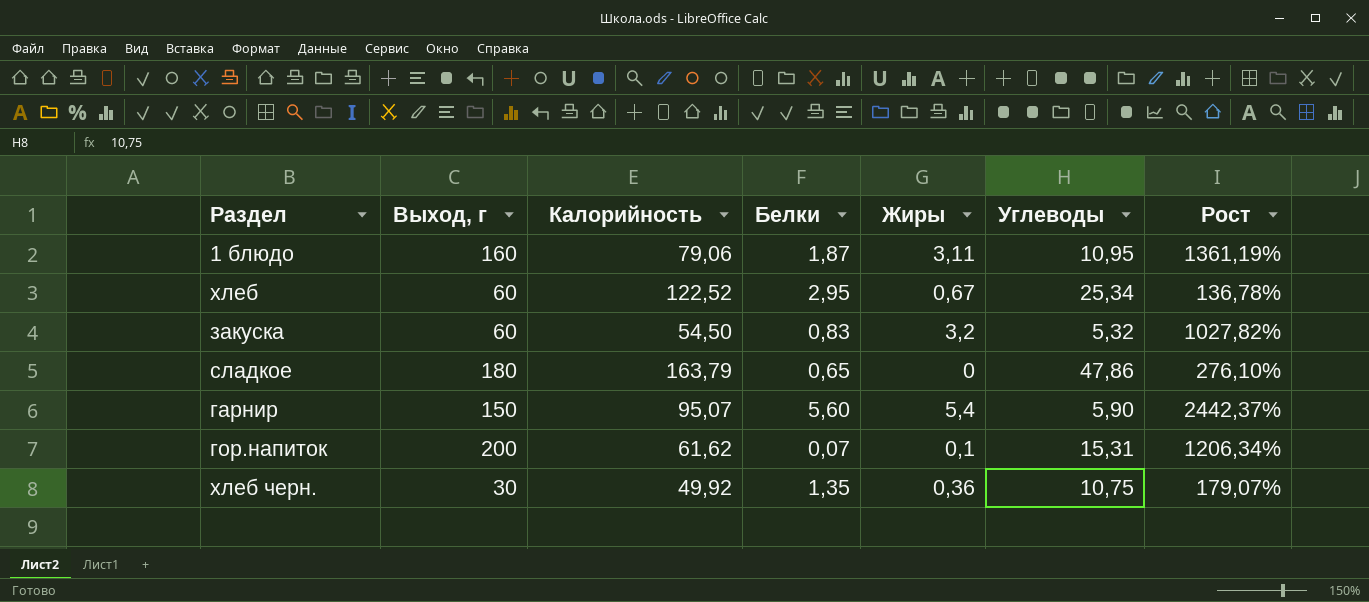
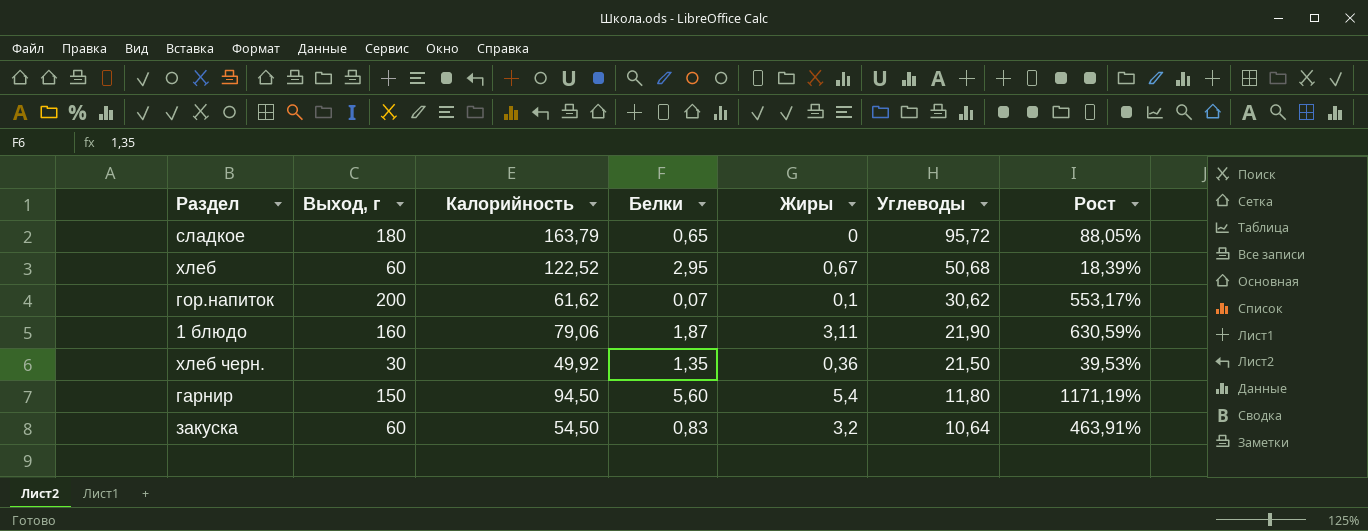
row order: none -> Углеводы descending
сладкое | Углеводы: 47,86 -> 95,72
сладкое | Рост: 276,10% -> 88,05%
хлеб | Углеводы: 25,34 -> 50,68
хлеб | Рост: 136,78% -> 18,39%
гор.напиток | Углеводы: 15,31 -> 30,62
гор.напиток | Рост: 1206,34% -> 553,17%
1 блюдо | Углеводы: 10,95 -> 21,90
1 блюдо | Рост: 1361,19% -> 630,59%
хлеб черн. | Углеводы: 10,75 -> 21,50
хлеб черн. | Рост: 179,07% -> 39,53%
гарнир | Калорийность: 95,07 -> 94,50
гарнир | Углеводы: 5,90 -> 11,80
гарнир | Рост: 2442,37% -> 1171,19%
закуска | Углеводы: 5,32 -> 10,64
закуска | Рост: 1027,82% -> 463,91%

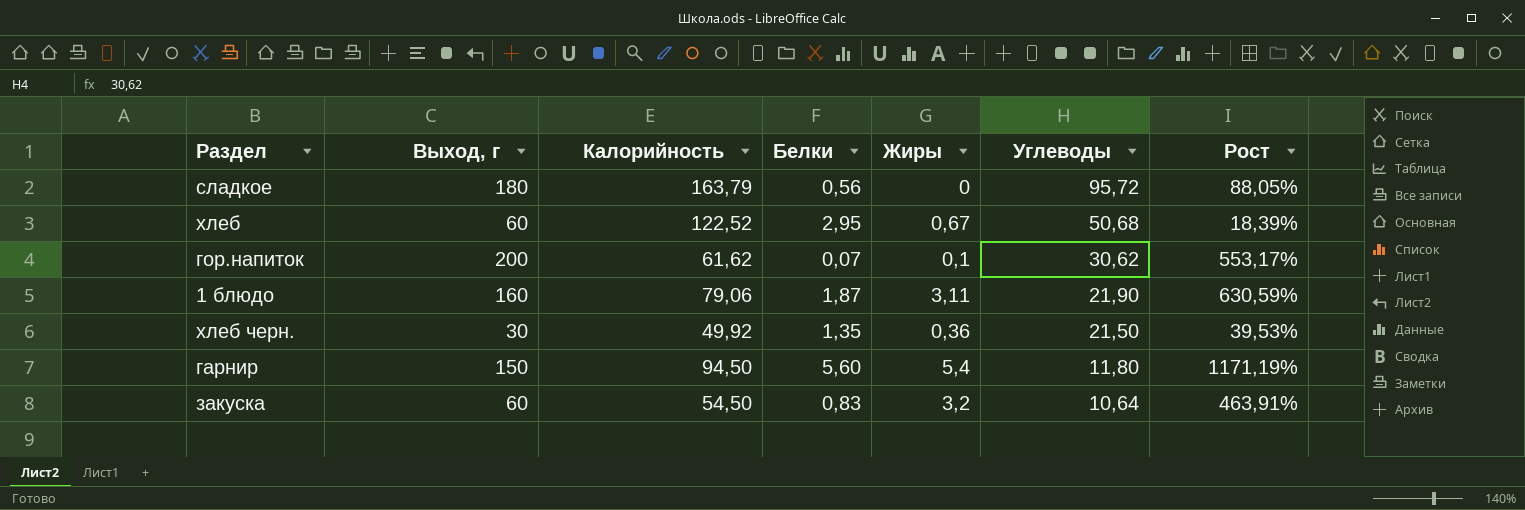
сладкое | Белки: 0,65 -> 0,56

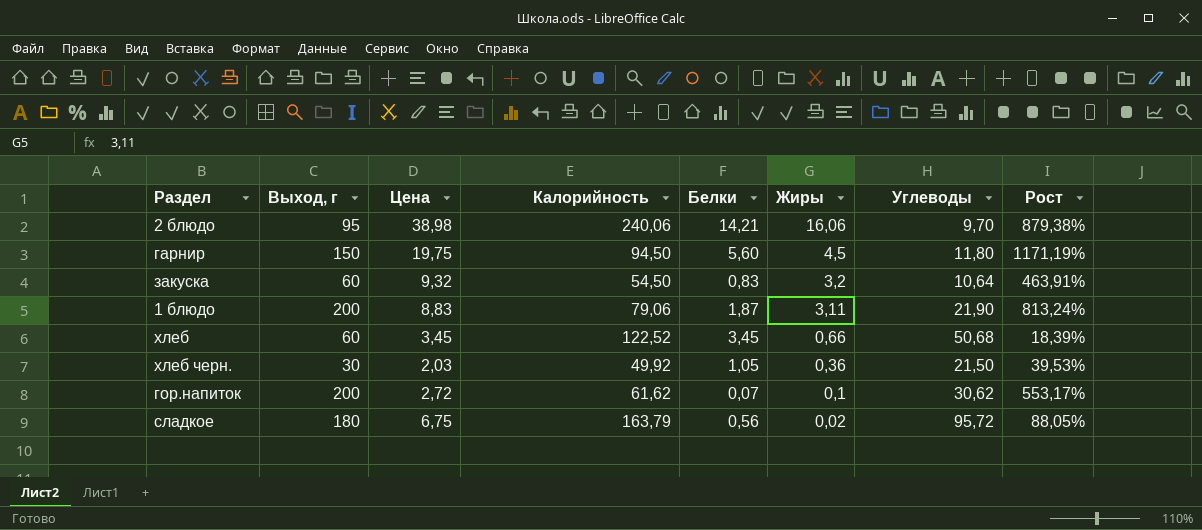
row order: Углеводы descending -> Жиры descending
column Цена | position: none -> 3
row 2 блюдо: none -> 95 | 38,98 | 240,06 | 14,21 | 16,06 | 9,70 | 879,38%
гарнир | Жиры: 5,4 -> 4,5
1 блюдо | Выход, г: 160 -> 200
1 блюдо | Рост: 630,59% -> 813,24%
хлеб | Белки: 2,95 -> 3,45
хлеб | Жиры: 0,67 -> 0,66
хлеб черн. | Белки: 1,35 -> 1,05
сладкое | Жиры: 0 -> 0,02

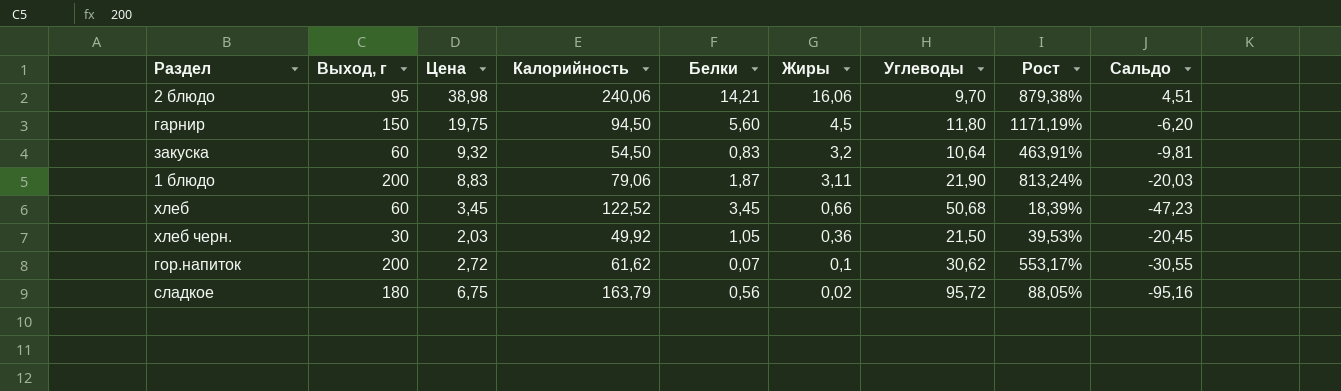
column Сальдо | formula: none -> [Белки] - [Углеводы]

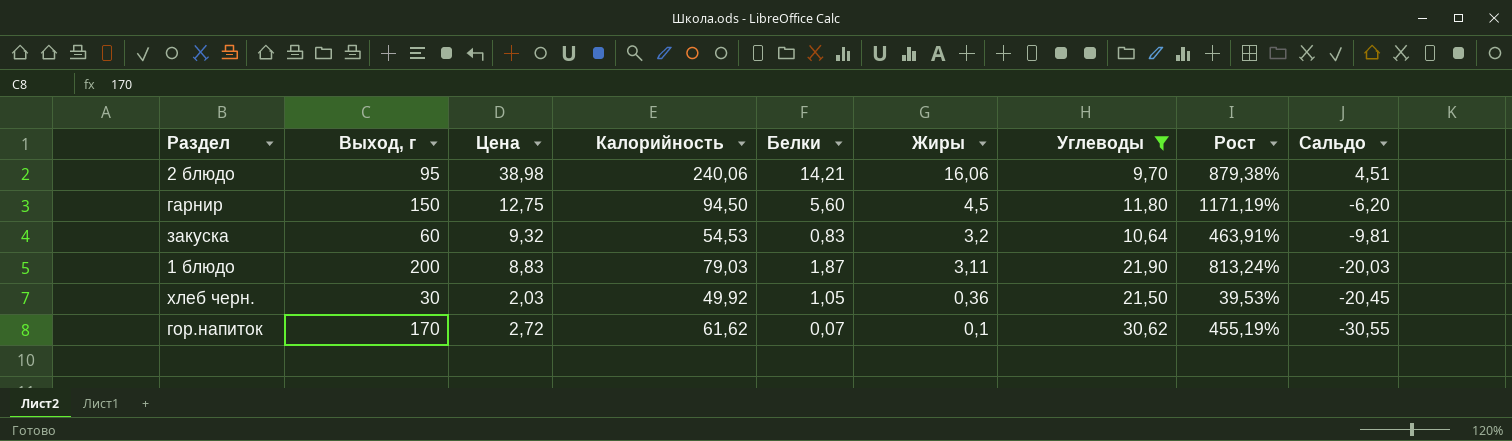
filter: none -> Углеводы <= 30,62
гарнир | Цена: 19,75 -> 12,75
закуска | Калорийность: 54,50 -> 54,53
1 блюдо | Калорийность: 79,06 -> 79,03
гор.напиток | Выход, г: 200 -> 170
гор.напиток | Рост: 553,17% -> 455,19%

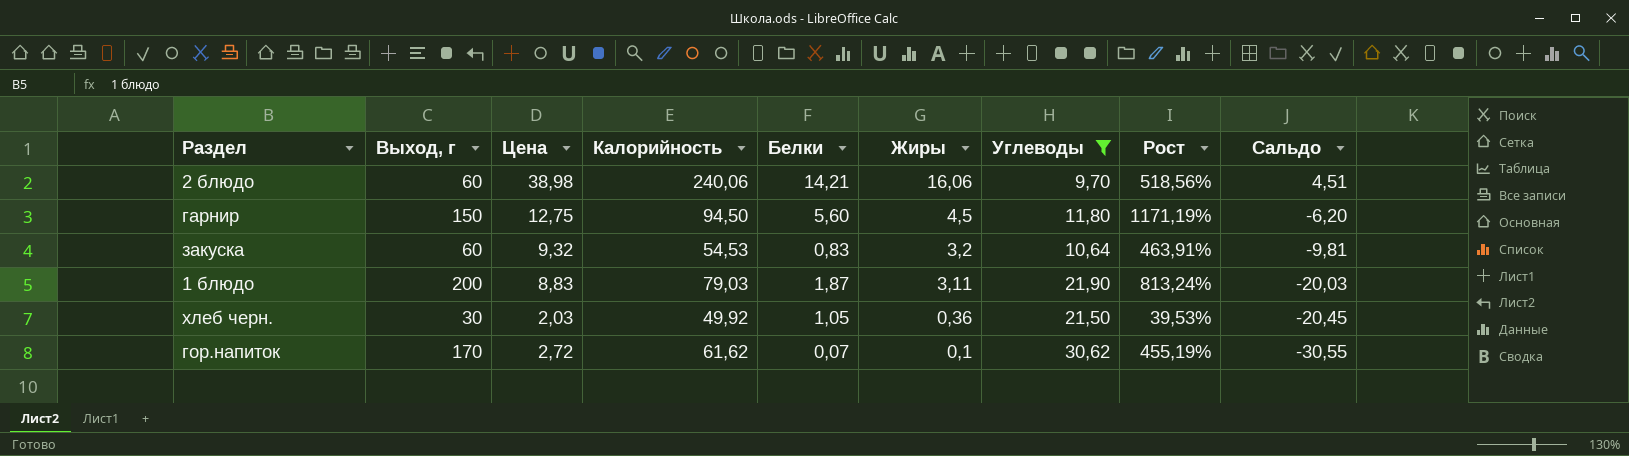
2 блюдо | Выход, г: 95 -> 60
2 блюдо | Рост: 879,38% -> 518,56%

